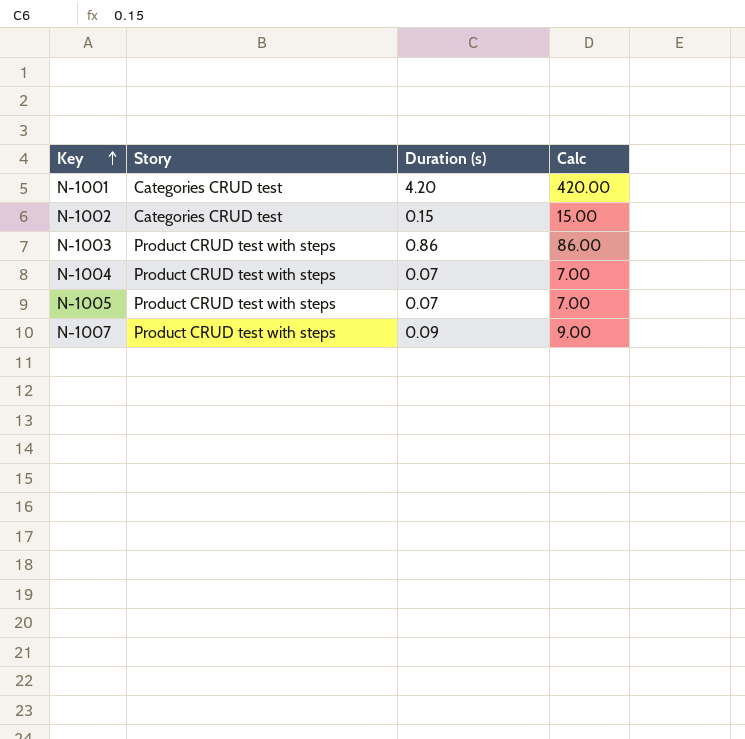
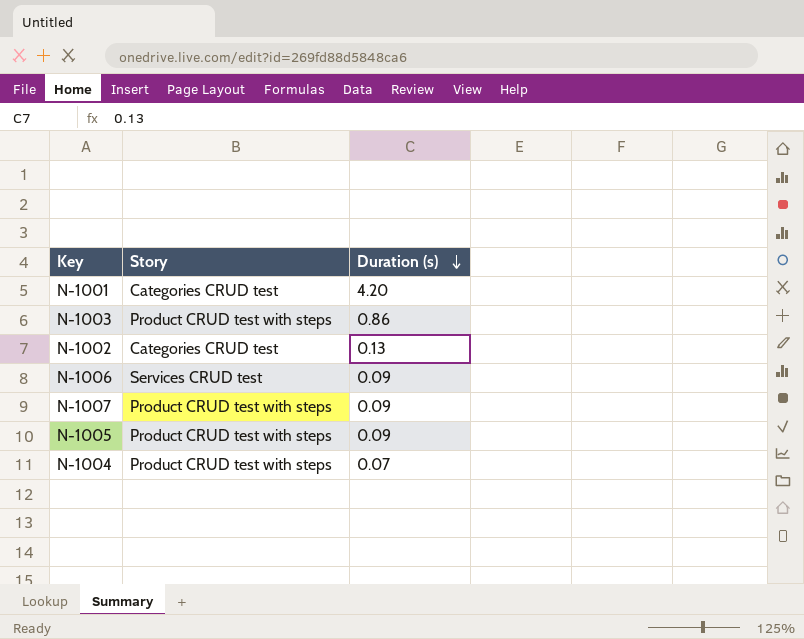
row order: Key ascending -> Duration (s) descending
column Calc | formula: [Duration (s)] * 100 -> none
N-1002 | Duration (s): 0.15 -> 0.13
row N-1006: none -> Services CRUD test | 0.09
N-1005 | Duration (s): 0.07 -> 0.09

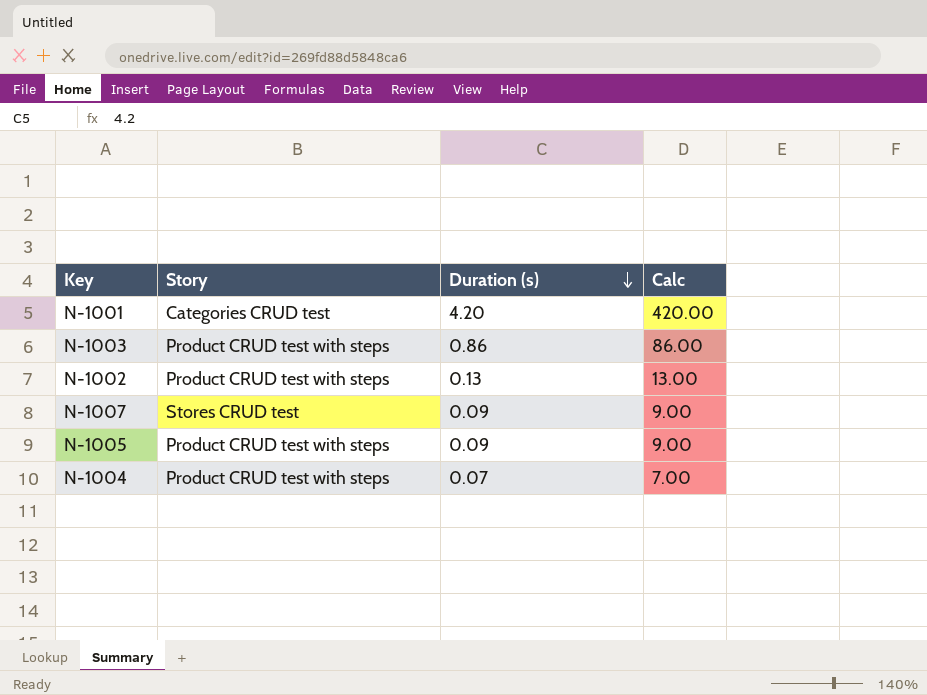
column Calc | formula: none -> [Duration (s)] * 100
row N-1006: Services CRUD test | 0.09 -> none
N-1002 | Story: Categories CRUD test -> Product CRUD test with steps
N-1007 | Story: Product CRUD test with steps -> Stores CRUD test

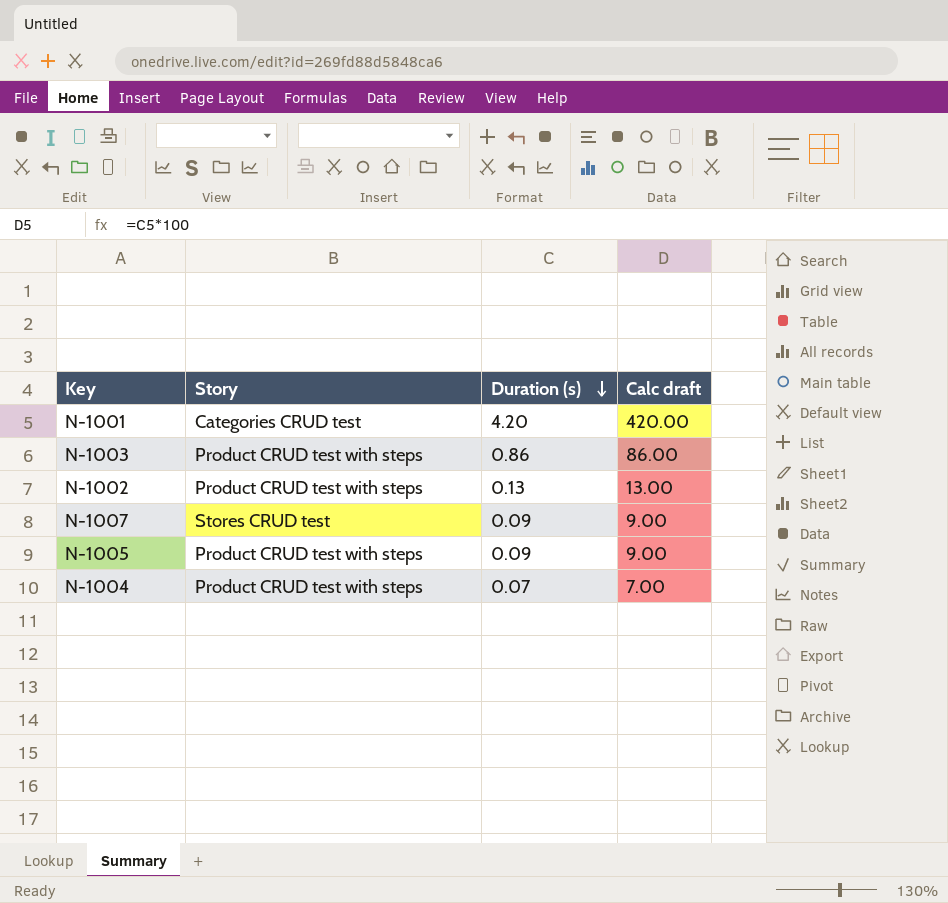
column name: Calc -> Calc draft

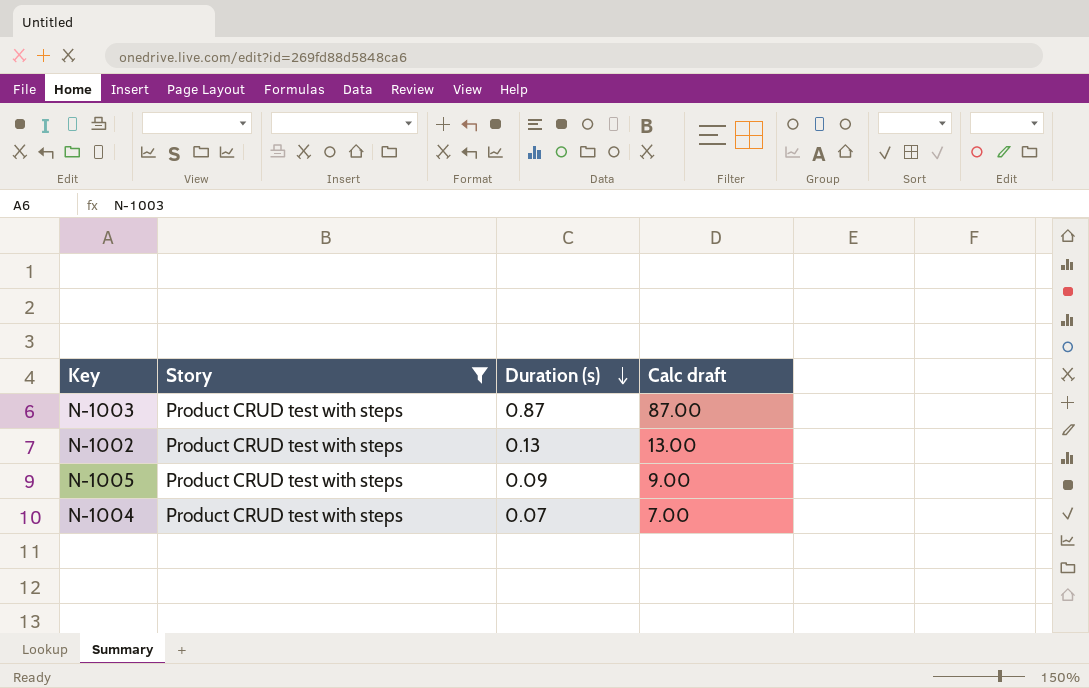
filter: none -> Story = Product CRUD test with steps
N-1003 | Duration (s): 0.86 -> 0.87
N-1003 | Calc draft: 86.00 -> 87.00

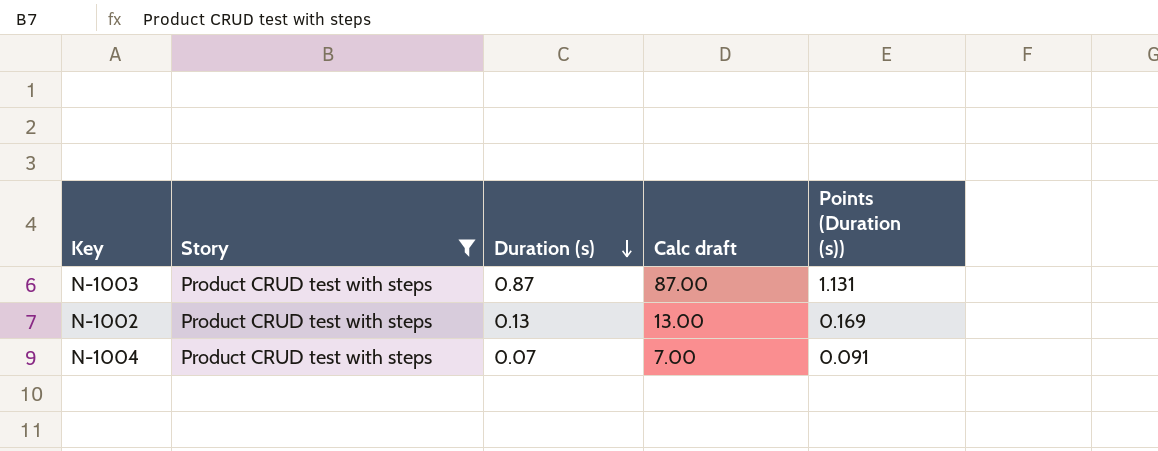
column Points (Duration (s)) | formula: none -> [Duration (s)] * 1.3
row N-1005: Product CRUD test with steps | 0.09 | 9.00 -> none

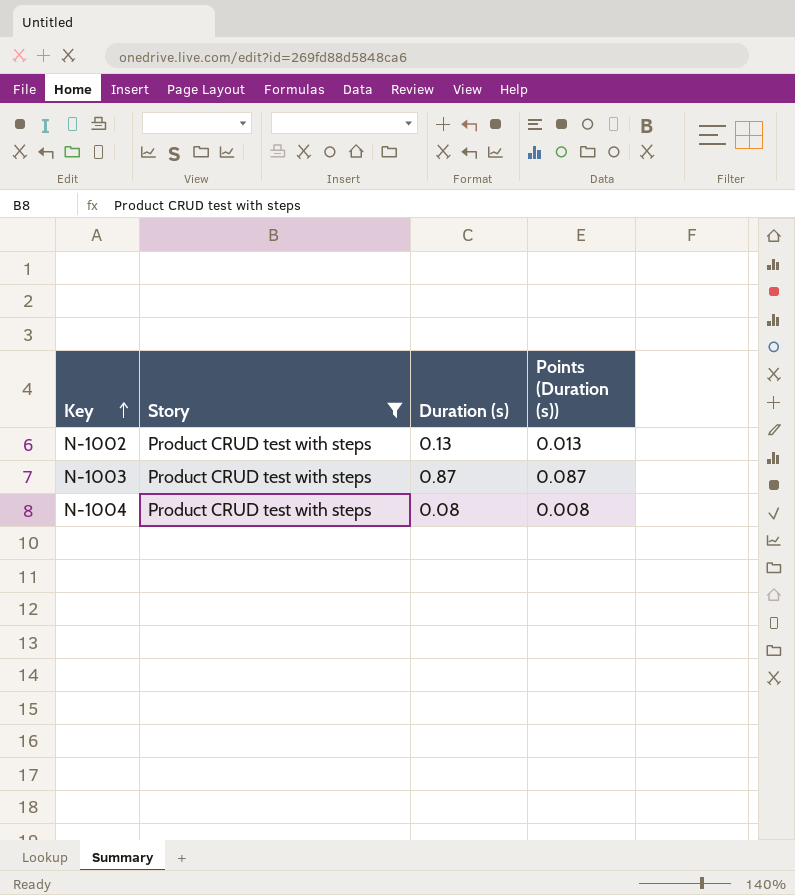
row order: Duration (s) descending -> Key ascending
column Calc draft | formula: [Duration (s)] * 100 -> none
column Points (Duration (s)) | formula: [Duration (s)] * 1.3 -> [Duration (s)] * 0.1
N-1004 | Duration (s): 0.07 -> 0.08

